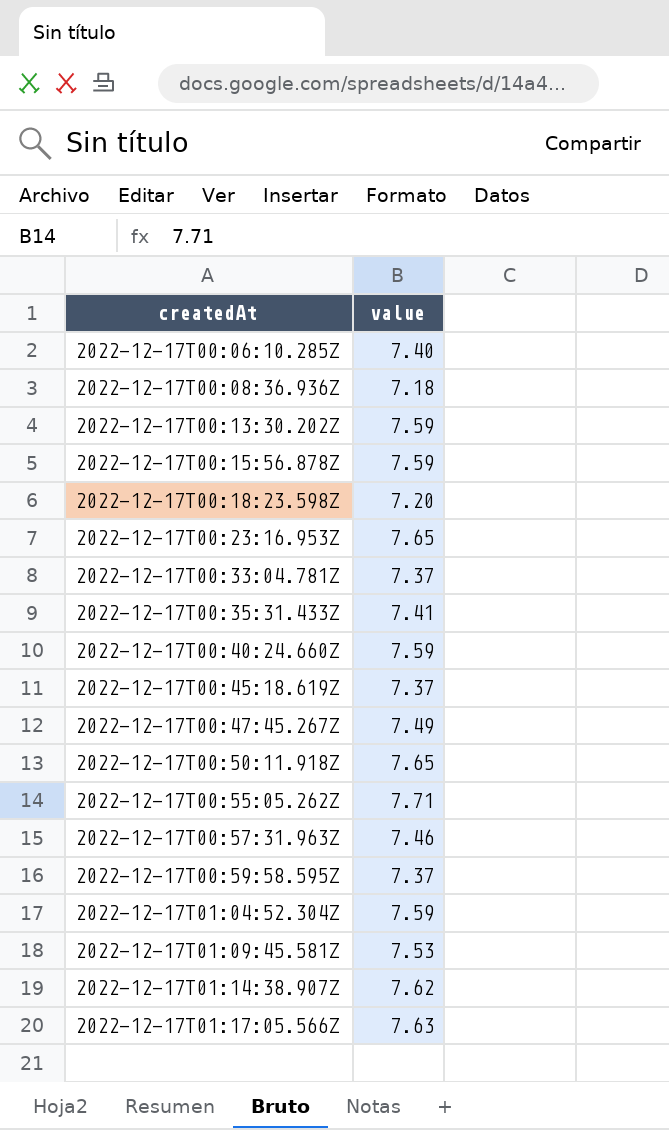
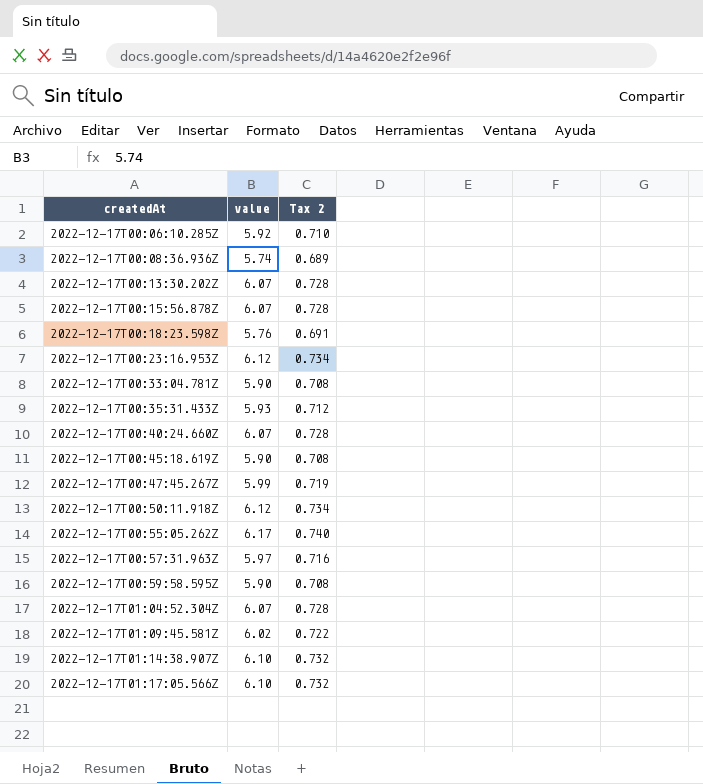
column Tax 2 | formula: none -> [value] * 0.12
2022-12-17T00:06:10.285Z | value: 7.40 -> 5.92
2022-12-17T00:08:36.936Z | value: 7.18 -> 5.74
2022-12-17T00:13:30.202Z | value: 7.59 -> 6.07
2022-12-17T00:15:56.878Z | value: 7.59 -> 6.07
2022-12-17T00:18:23.598Z | value: 7.20 -> 5.76
2022-12-17T00:23:16.953Z | value: 7.65 -> 6.12
2022-12-17T00:33:04.781Z | value: 7.37 -> 5.90
2022-12-17T00:35:31.433Z | value: 7.41 -> 5.93
2022-12-17T00:40:24.660Z | value: 7.59 -> 6.07
2022-12-17T00:45:18.619Z | value: 7.37 -> 5.90
2022-12-17T00:47:45.267Z | value: 7.49 -> 5.99
2022-12-17T00:50:11.918Z | value: 7.65 -> 6.12
2022-12-17T00:55:05.262Z | value: 7.71 -> 6.17
2022-12-17T00:57:31.963Z | value: 7.46 -> 5.97
2022-12-17T00:59:58.595Z | value: 7.37 -> 5.90
2022-12-17T01:04:52.304Z | value: 7.59 -> 6.07
2022-12-17T01:09:45.581Z | value: 7.53 -> 6.02
2022-12-17T01:14:38.907Z | value: 7.62 -> 6.10
2022-12-17T01:17:05.566Z | value: 7.63 -> 6.10

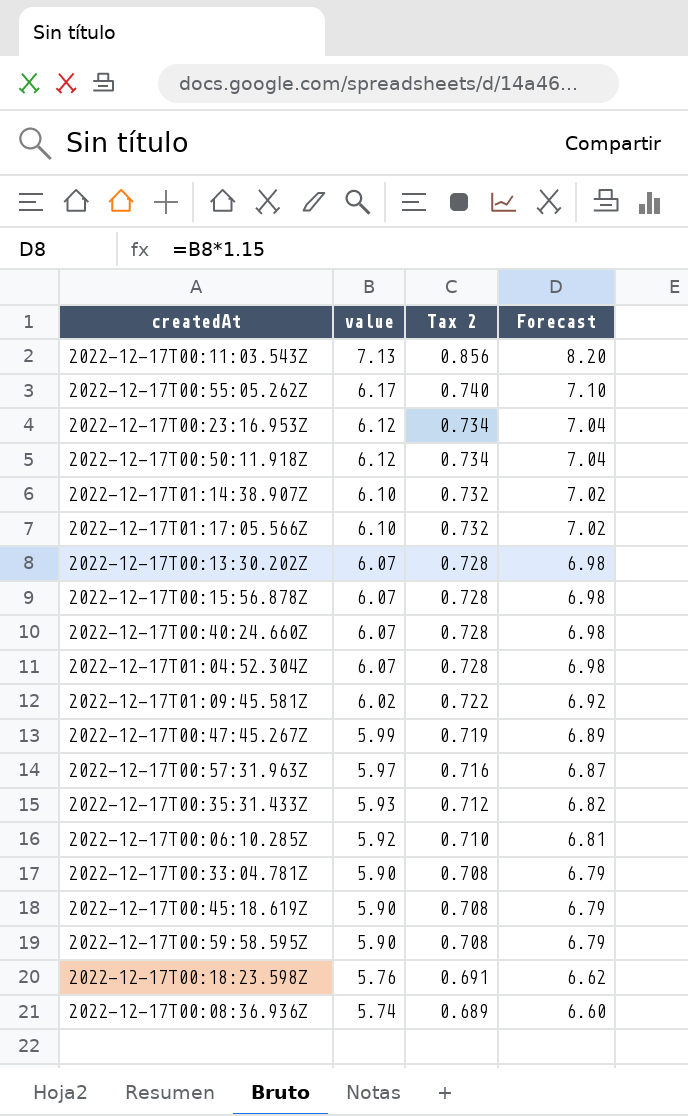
row order: createdAt ascending -> value descending
column Forecast | formula: none -> [value] * 1.15
row 2022-12-17T00:11:03.543Z: none -> 7.13 | 0.856 | 8.20

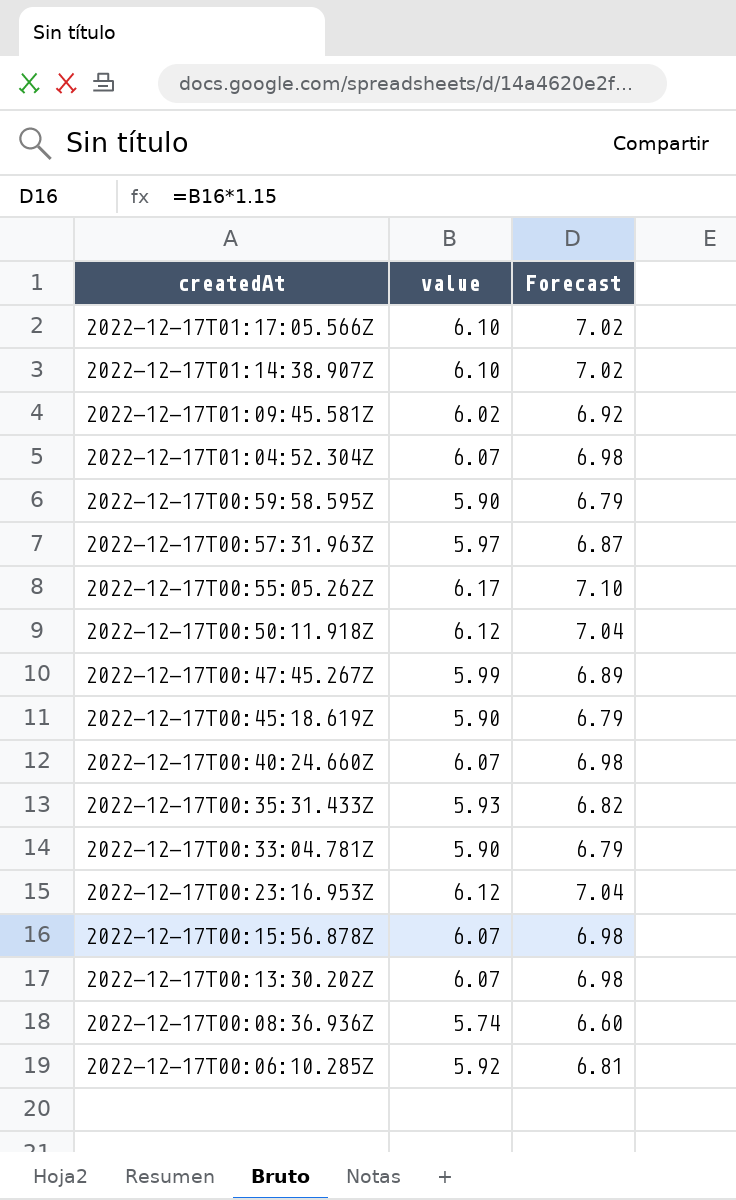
row order: value descending -> createdAt descending
column Tax 2 | formula: [value] * 0.12 -> none
row 2022-12-17T00:11:03.543Z: 7.13 | 0.856 | 8.20 -> none
row 2022-12-17T00:18:23.598Z: 5.76 | 0.691 | 6.62 -> none

